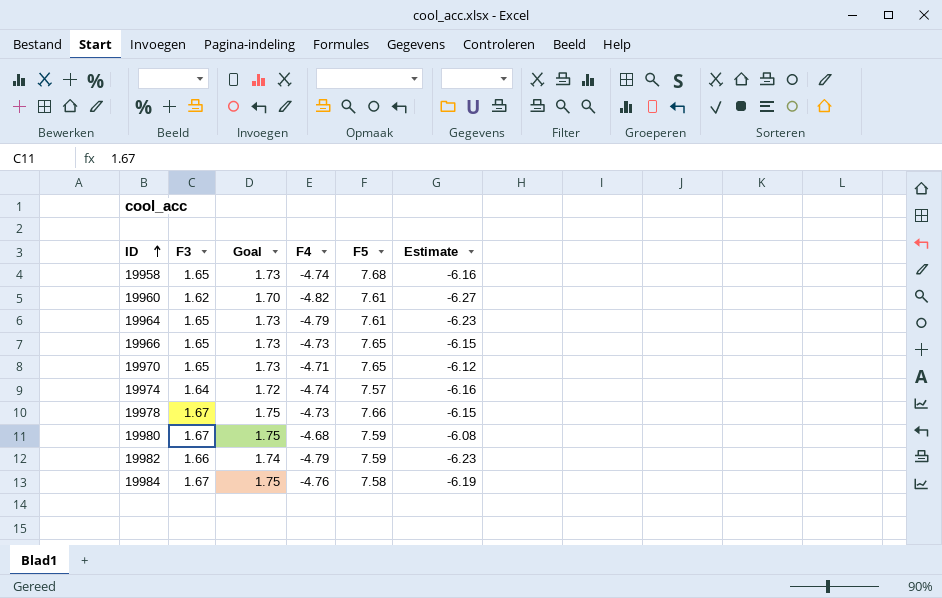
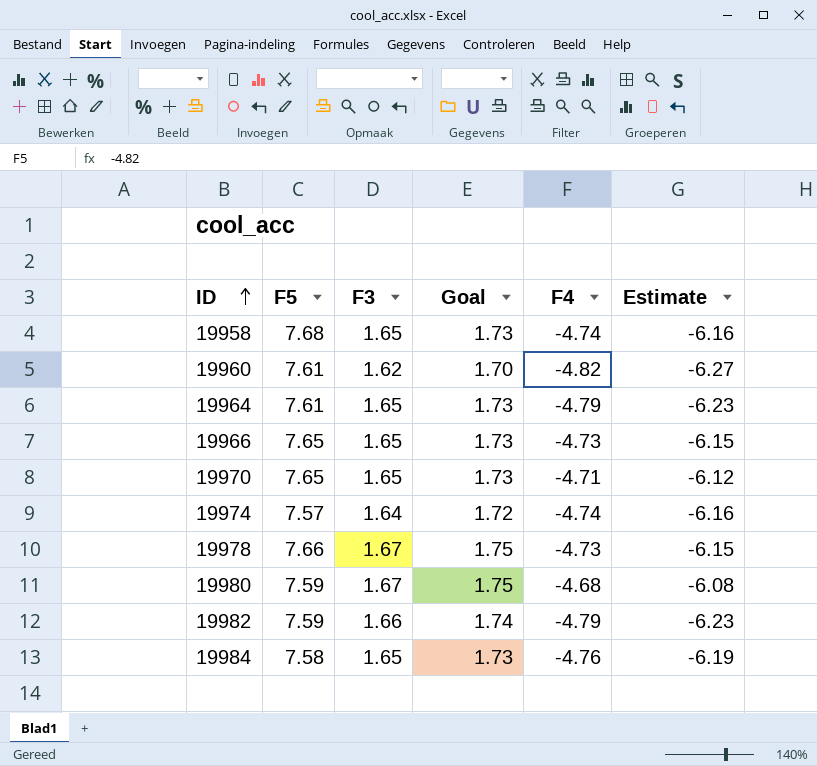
column F5 | position: 5 -> 2
19984 | F3: 1.67 -> 1.65
19984 | Goal: 1.75 -> 1.73

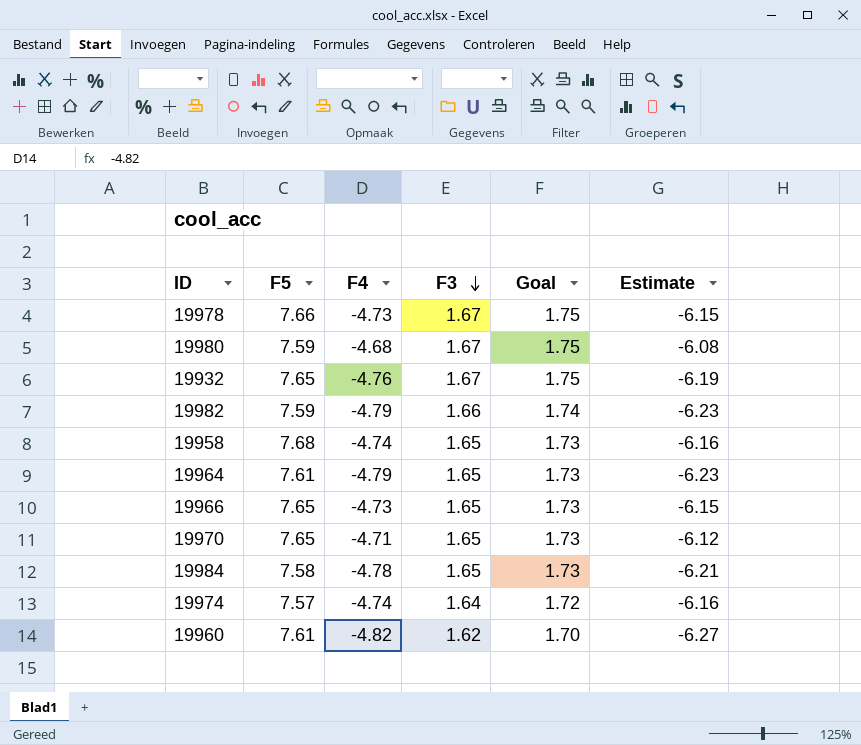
row order: ID ascending -> F3 descending
column F4 | position: 5 -> 3
row 19932: none -> 7.65 | -4.76 | 1.67 | 1.75 | -6.19
19984 | F4: -4.76 -> -4.78
19984 | Estimate: -6.19 -> -6.21

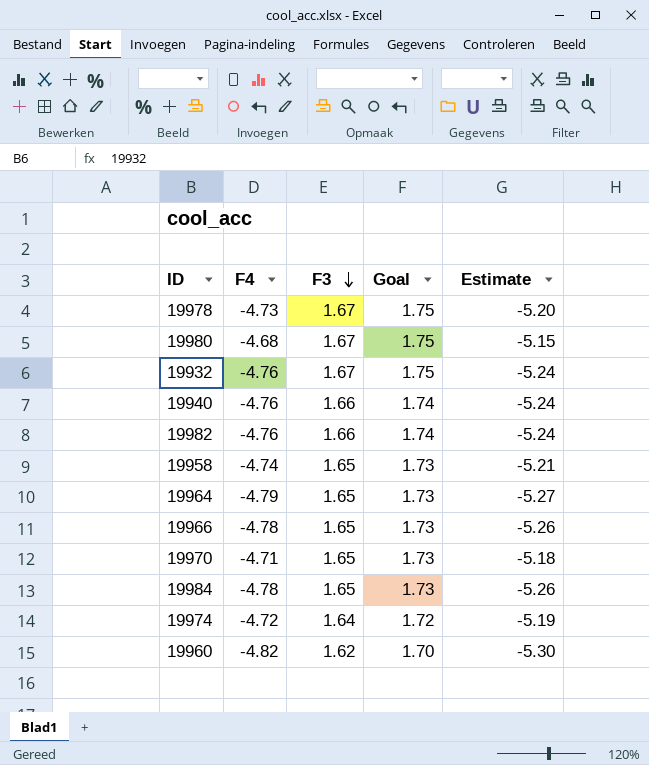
column F5 | position: 2 -> none
column Estimate | formula: [F4] * 1.3 -> [F4] * 1.1
row 19940: none -> -4.76 | 1.66 | 1.74 | -5.24
19982 | F4: -4.79 -> -4.76
19966 | F4: -4.73 -> -4.78
19974 | F4: -4.74 -> -4.72

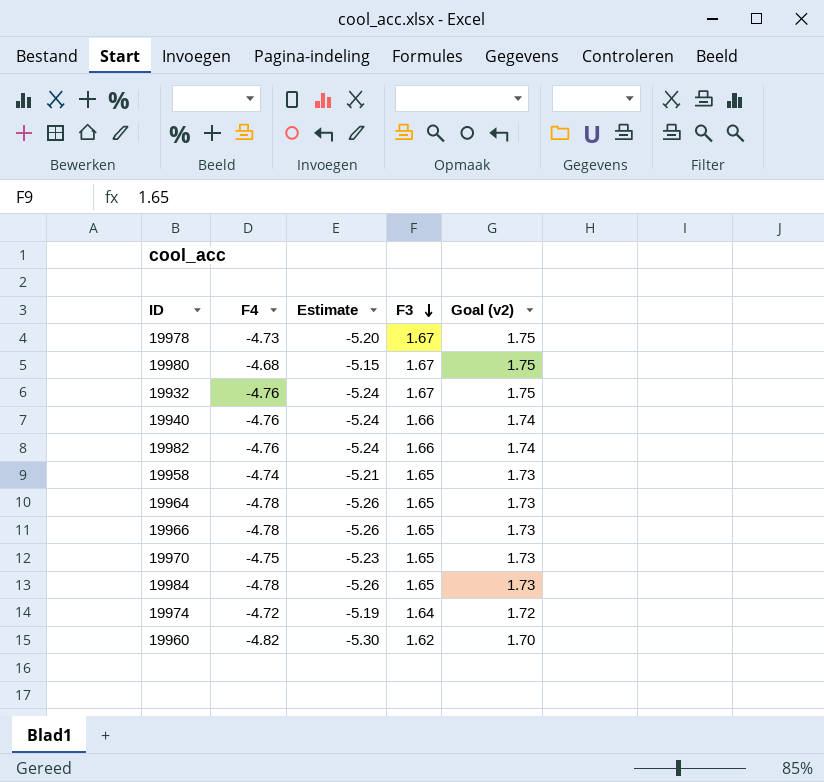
column Estimate | position: 5 -> 3
column name: Goal -> Goal (v2)
19964 | F4: -4.79 -> -4.78
19964 | Estimate: -5.27 -> -5.26
19970 | F4: -4.71 -> -4.75
19970 | Estimate: -5.18 -> -5.23

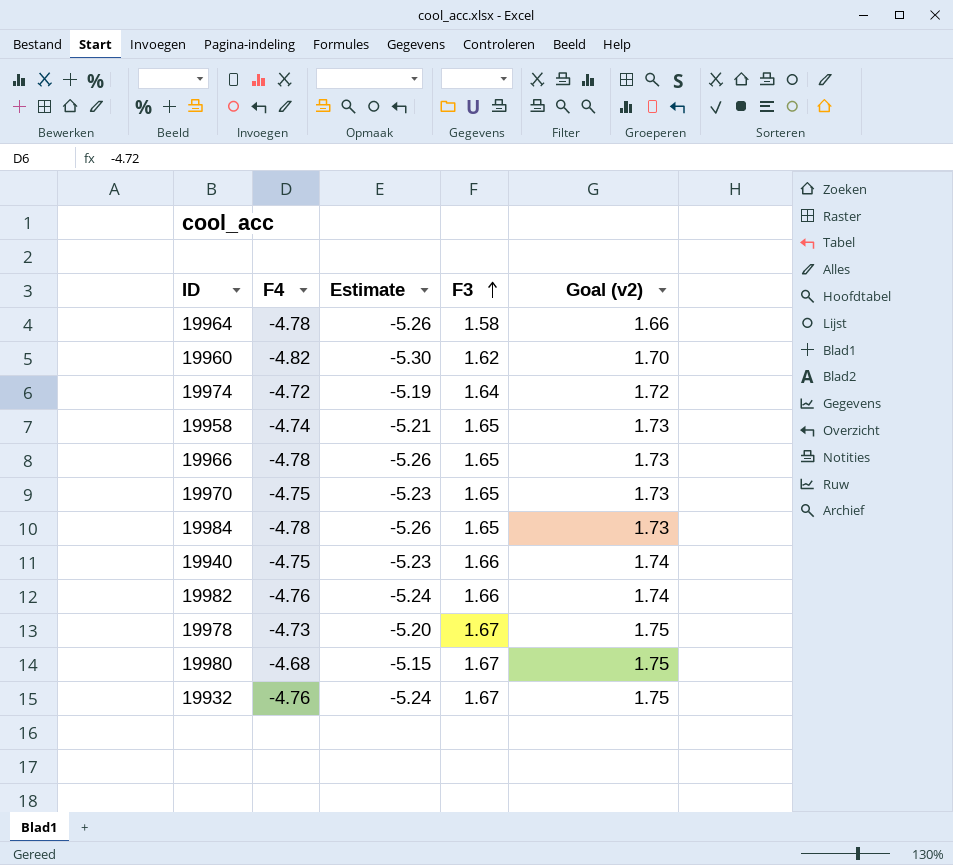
row order: F3 descending -> F3 ascending
19964 | F3: 1.65 -> 1.58
19964 | Goal (v2): 1.73 -> 1.66
19940 | F4: -4.76 -> -4.75
19940 | Estimate: -5.24 -> -5.23

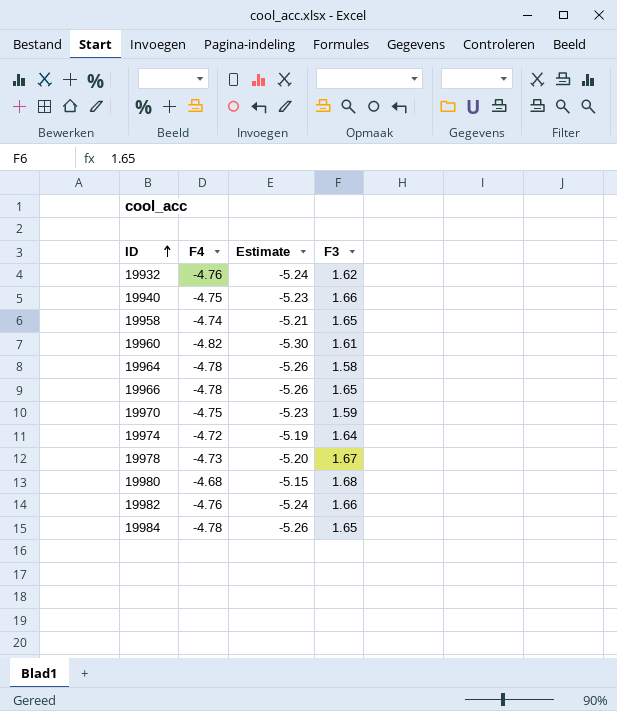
row order: F3 ascending -> ID ascending
column Goal (v2) | formula: [F3] * 1.05 -> none
19932 | F3: 1.67 -> 1.62
19960 | F3: 1.62 -> 1.61
19970 | F3: 1.65 -> 1.59
19980 | F3: 1.67 -> 1.68

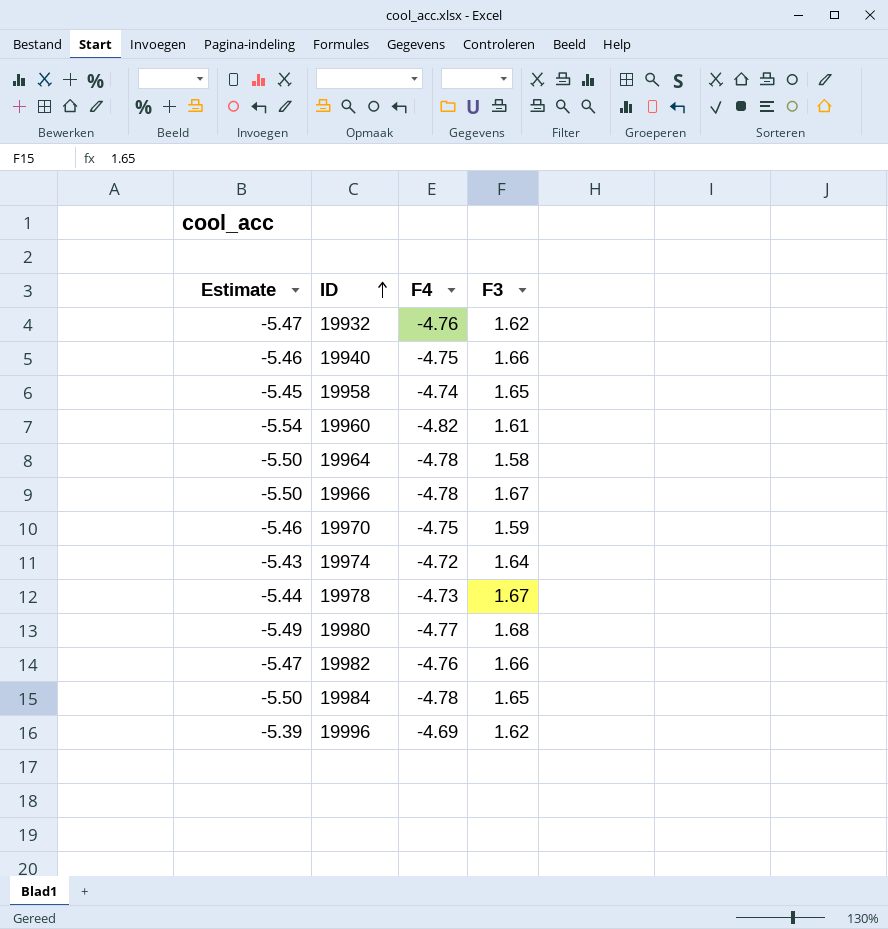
column Estimate | formula: [F4] * 1.1 -> [F4] * 1.15
column Estimate | position: 3 -> 1
19966 | F3: 1.65 -> 1.67
19980 | F4: -4.68 -> -4.77
row 19996: none -> -5.39 | -4.69 | 1.62

